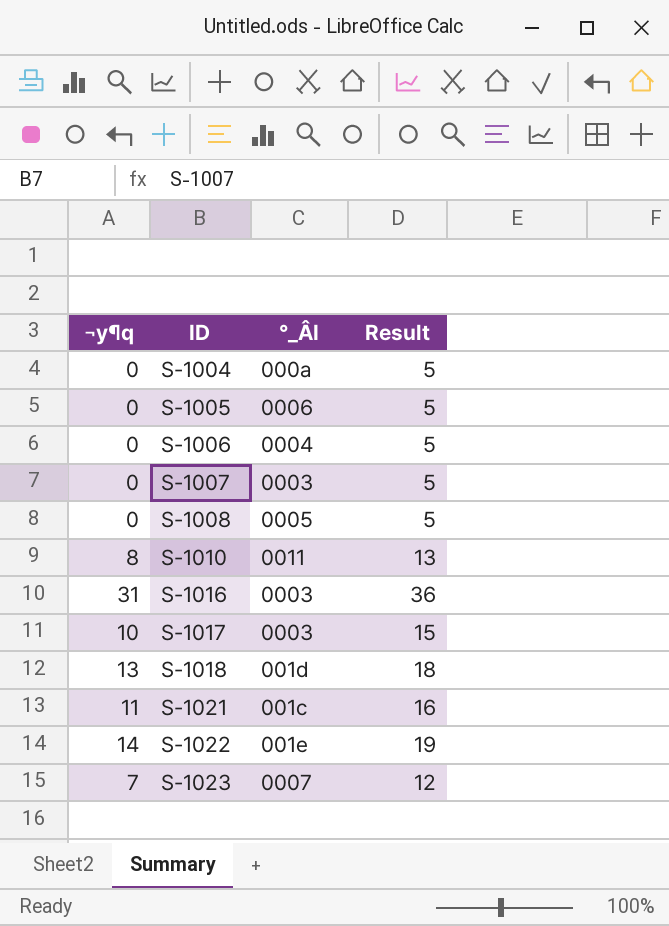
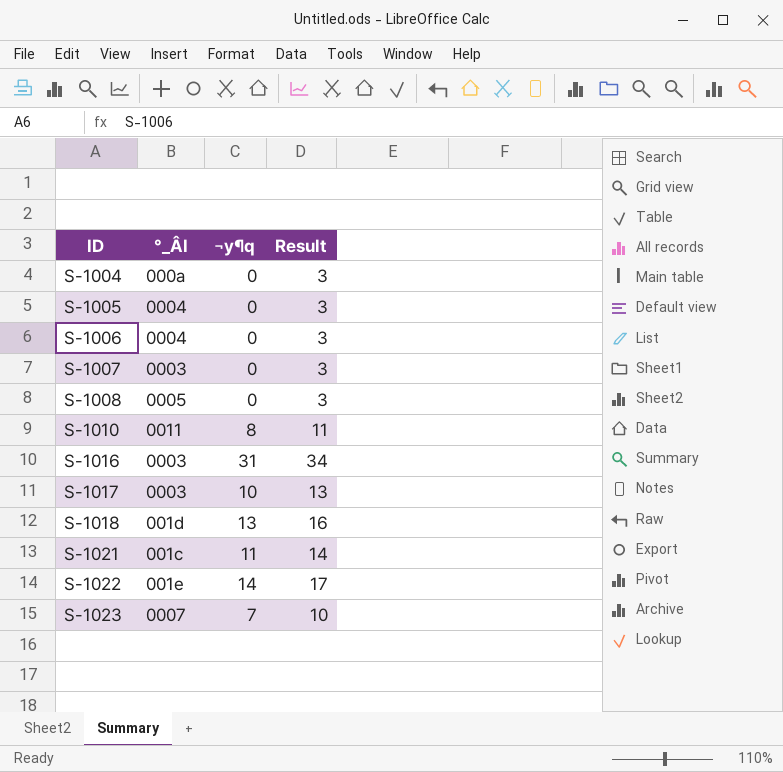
column ¬y¶q | position: 1 -> 3
column Result | formula: [¬y¶q] + 5 -> [¬y¶q] + 3
S-1005 | °_ÂI: 0006 -> 0004

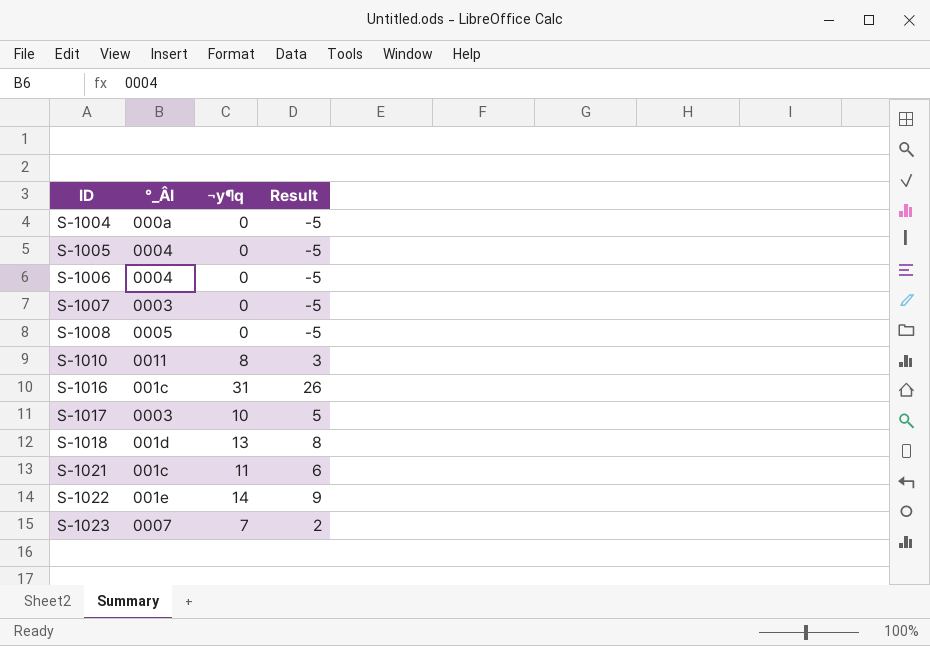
column Result | formula: [¬y¶q] + 3 -> [¬y¶q] - 5
S-1016 | °_ÂI: 0003 -> 001c

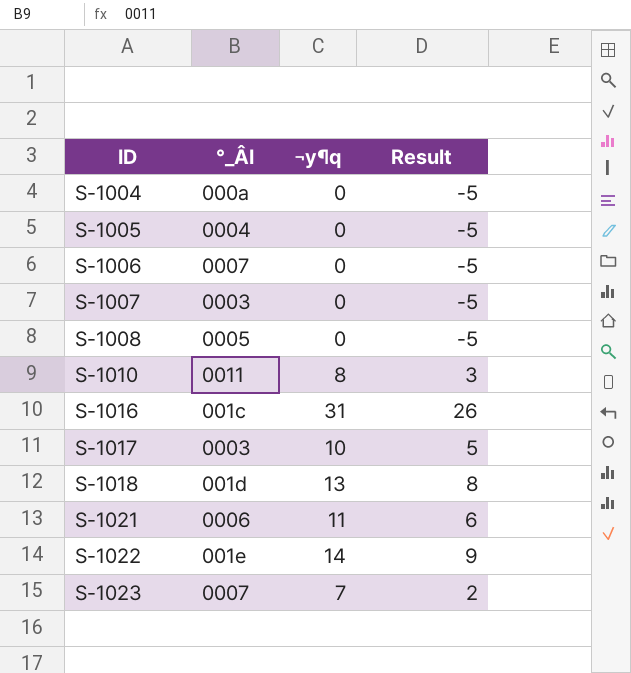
S-1006 | °_ÂI: 0004 -> 0007
S-1021 | °_ÂI: 001c -> 0006

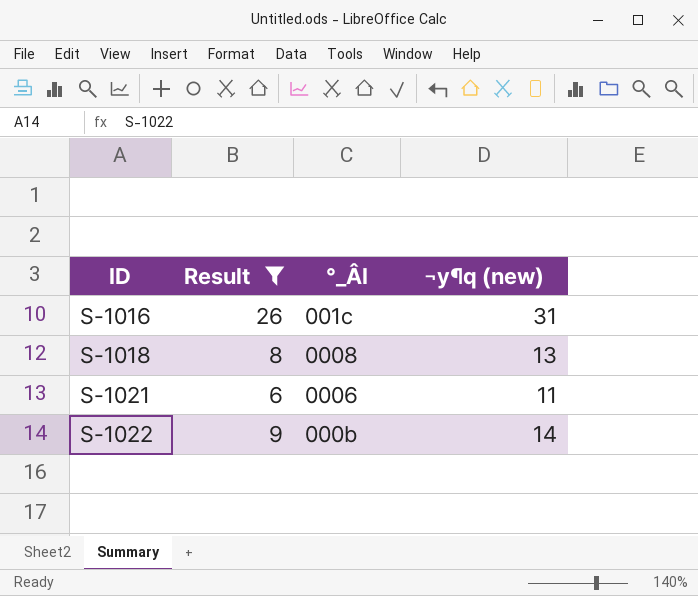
filter: none -> Result >= 6
column Result | position: 4 -> 2
column name: ¬y¶q -> ¬y¶q (new)
S-1018 | °_ÂI: 001d -> 0008
S-1022 | °_ÂI: 001e -> 000b

